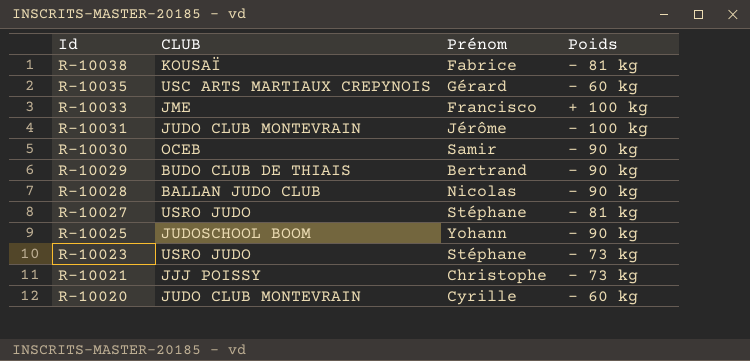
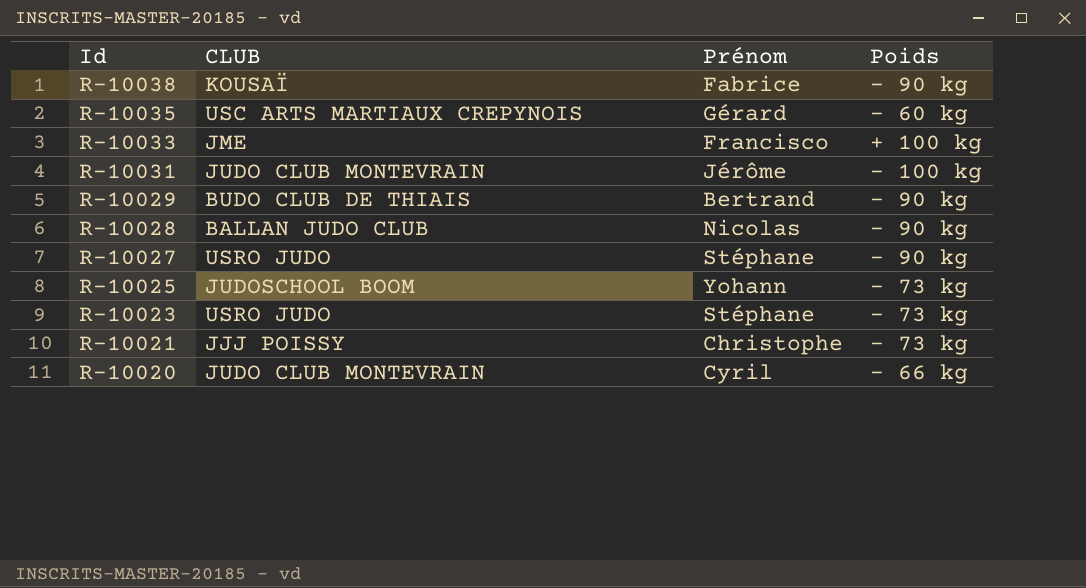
row R-10030: OCEB | Samir | - 90 kg -> none
R-10038 | Poids: - 81 kg -> - 90 kg
R-10027 | Poids: - 81 kg -> - 90 kg
R-10025 | Poids: - 90 kg -> - 73 kg
R-10020 | Prénom: Cyrille -> Cyril
R-10020 | Poids: - 60 kg -> - 66 kg

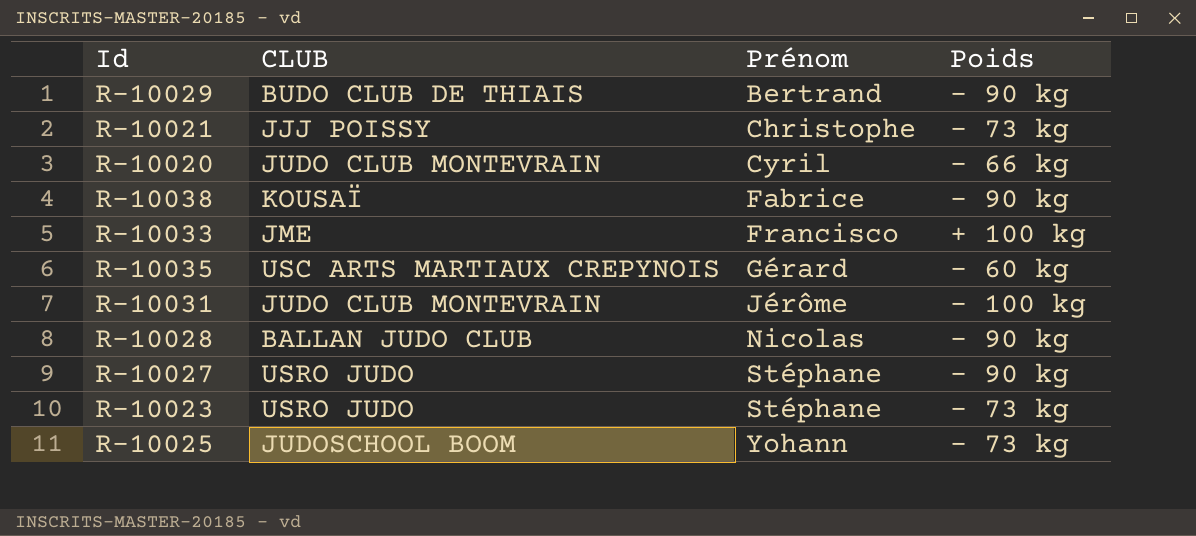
row order: Id descending -> Prénom ascending

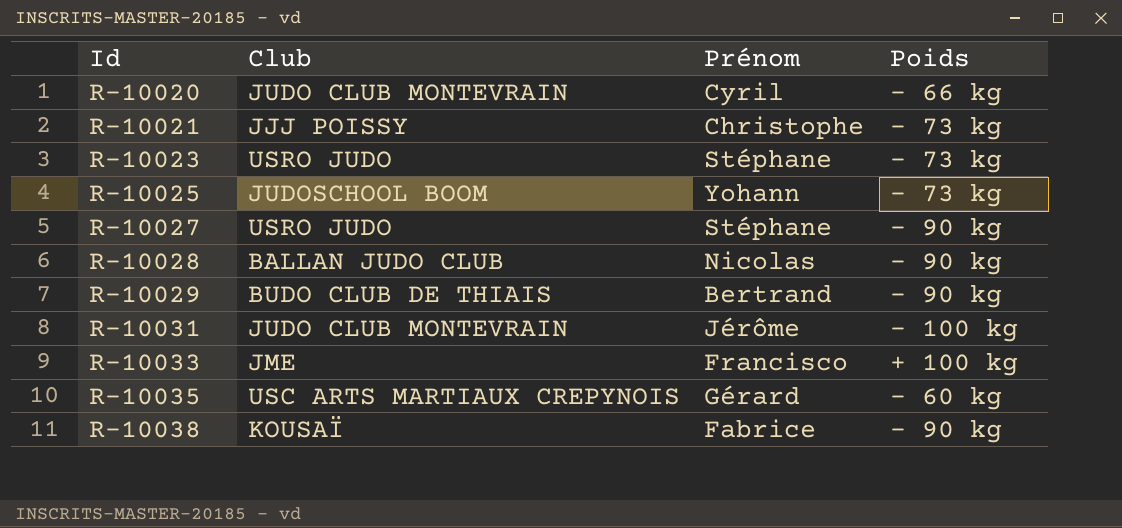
row order: Prénom ascending -> Id ascending
column name: CLUB -> Club

